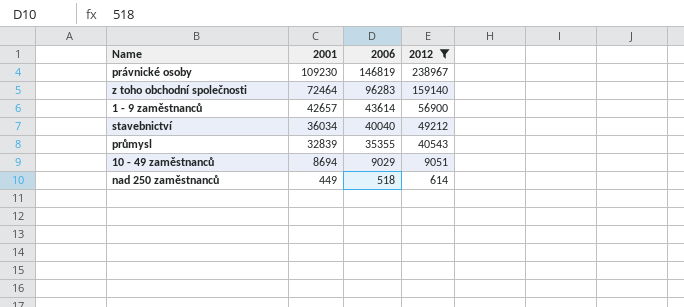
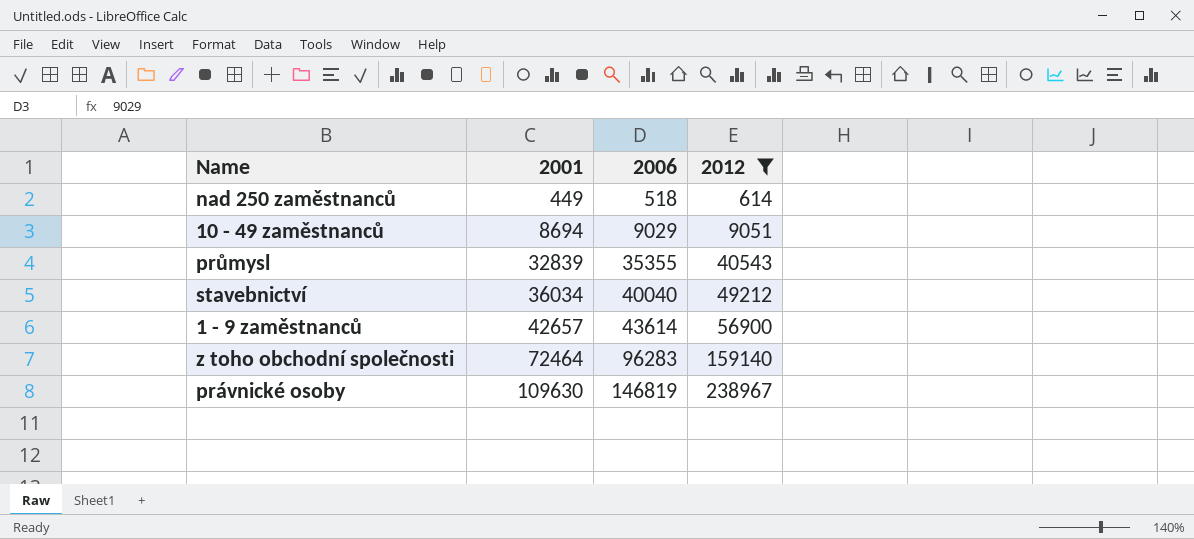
row order: 2001 descending -> 2001 ascending
právnické osoby | 2001: 109230 -> 109630

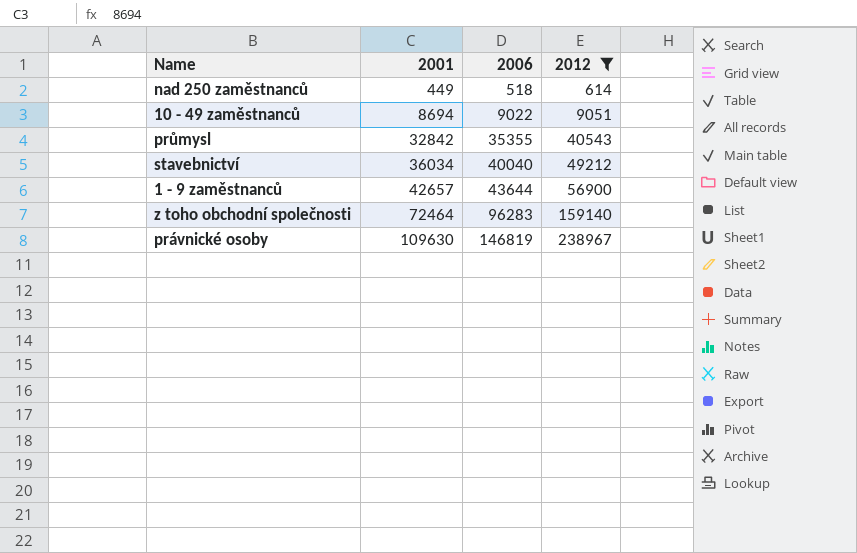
10 - 49 zaměstnanců | 2006: 9029 -> 9022
průmysl | 2001: 32839 -> 32842
1 - 9 zaměstnanců | 2006: 43614 -> 43644

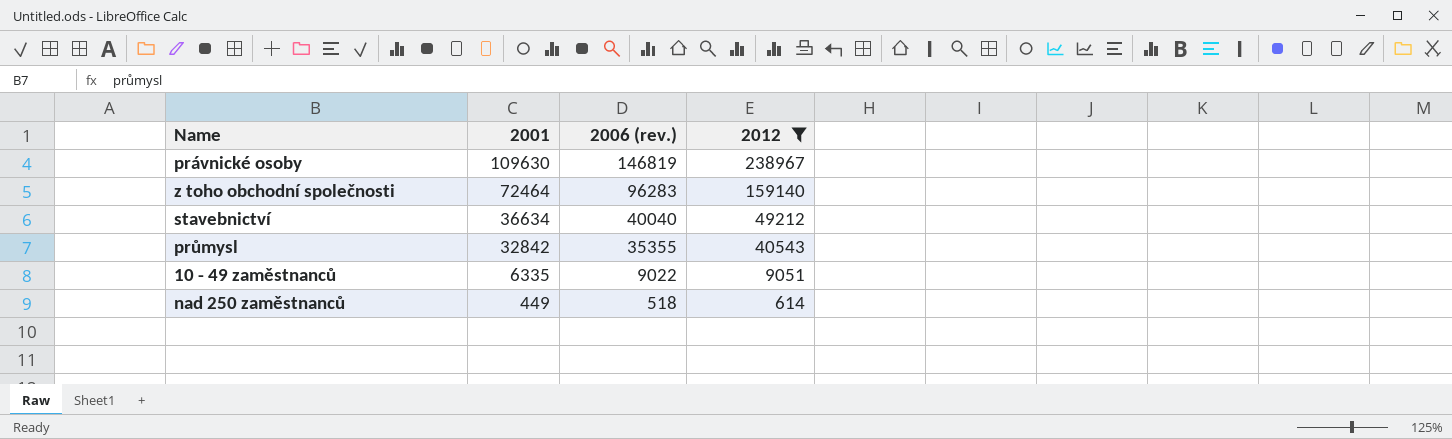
row order: 2001 ascending -> 2001 descending
column name: 2006 -> 2006 (rev.)
row 1 - 9 zaměstnanců: 42657 | 43644 | 56900 -> none
stavebnictví | 2001: 36034 -> 36634
10 - 49 zaměstnanců | 2001: 8694 -> 6335

